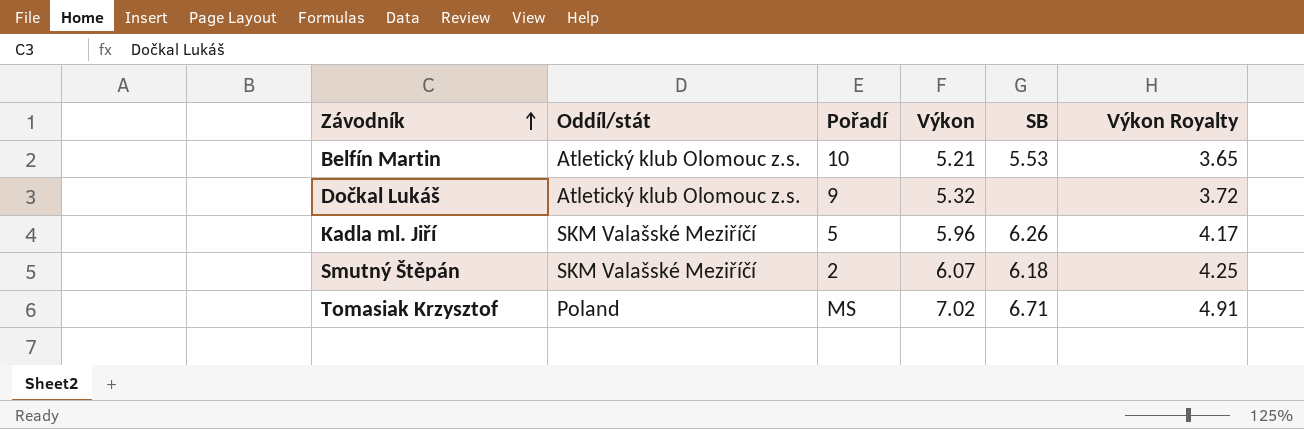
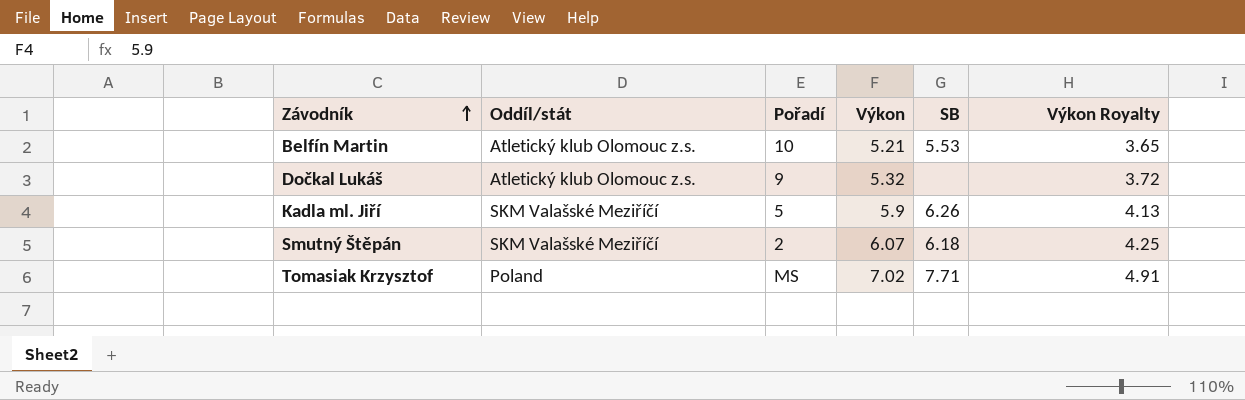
Kadla ml. Jiří | Výkon: 5.96 -> 5.9
Kadla ml. Jiří | Výkon Royalty: 4.17 -> 4.13
Tomasiak Krzysztof | SB: 6.71 -> 7.71

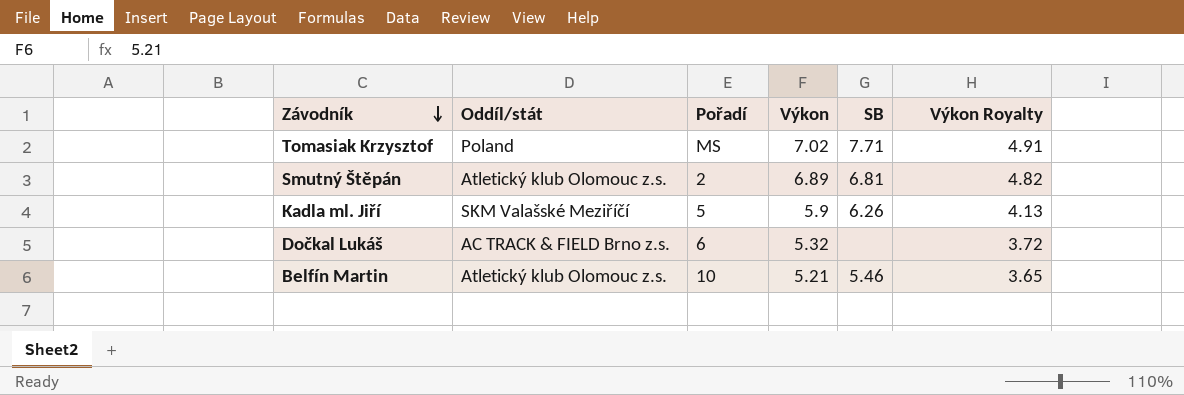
row order: Závodník ascending -> Závodník descending
Smutný Štěpán | Oddíl/stát: SKM Valašské Meziříčí -> Atletický klub Olomouc z.s.
Smutný Štěpán | Výkon: 6.07 -> 6.89
Smutný Štěpán | SB: 6.18 -> 6.81
Smutný Štěpán | Výkon Royalty: 4.25 -> 4.82
Dočkal Lukáš | Oddíl/stát: Atletický klub Olomouc z.s. -> AC TRACK & FIELD Brno z.s.
Dočkal Lukáš | Pořadí: 9 -> 6
Belfín Martin | SB: 5.53 -> 5.46

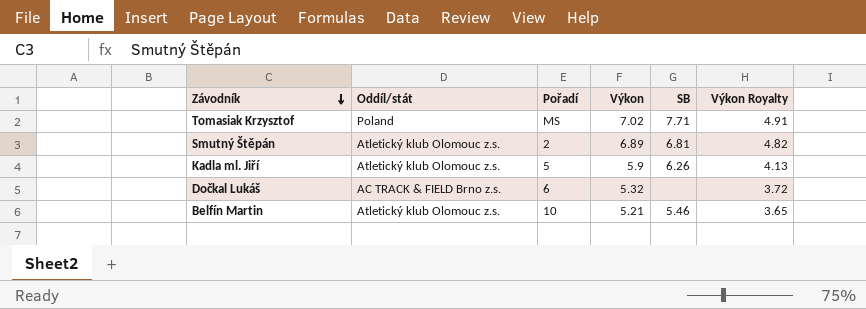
Kadla ml. Jiří | Oddíl/stát: SKM Valašské Meziříčí -> Atletický klub Olomouc z.s.

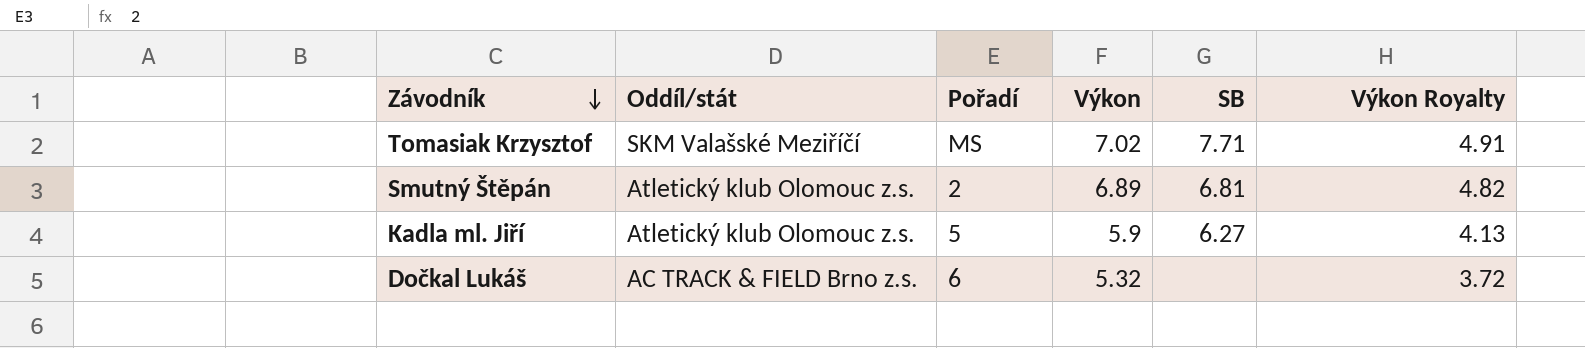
row Belfín Martin: Atletický klub Olomouc z.s. | 10 | 5.21 | 5.46 | 3.65 -> none
Tomasiak Krzysztof | Oddíl/stát: Poland -> SKM Valašské Meziříčí
Kadla ml. Jiří | SB: 6.26 -> 6.27

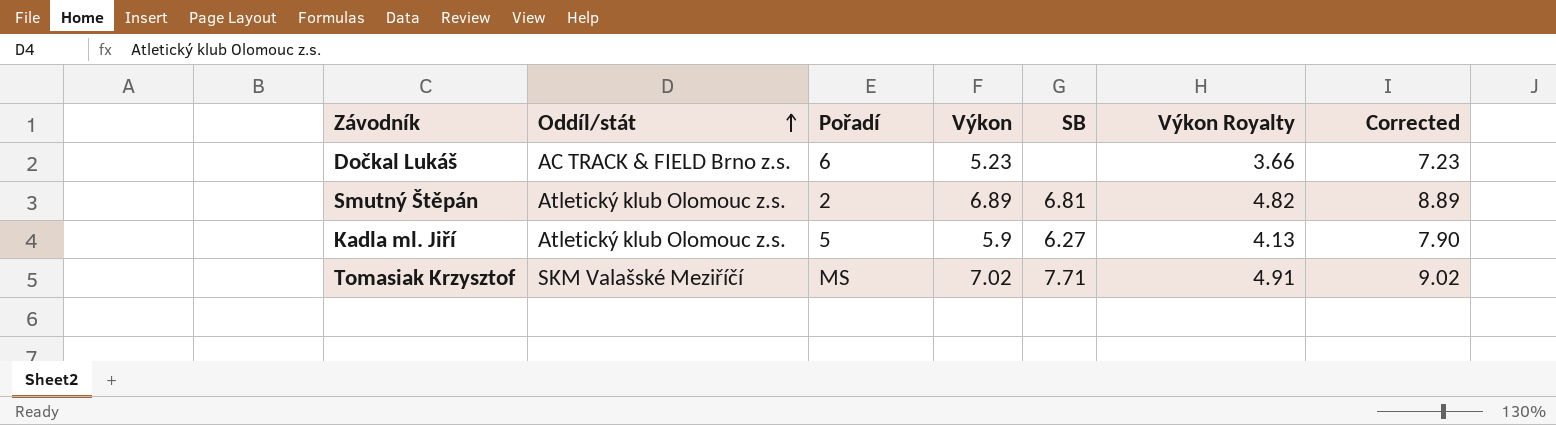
row order: Závodník descending -> Oddíl/stát ascending
column Corrected | formula: none -> [Výkon] + 2
Dočkal Lukáš | Výkon: 5.32 -> 5.23
Dočkal Lukáš | Výkon Royalty: 3.72 -> 3.66

